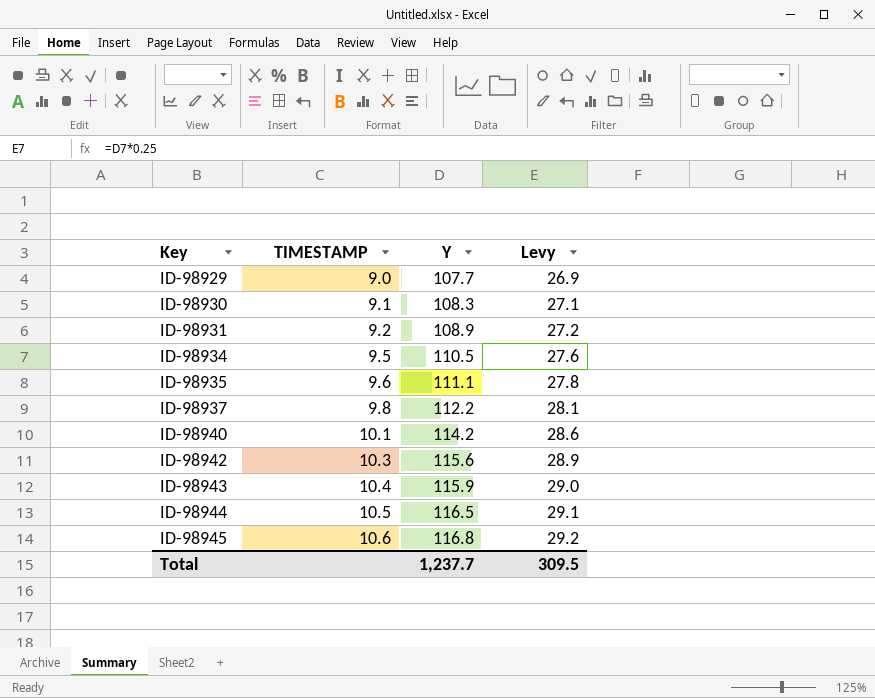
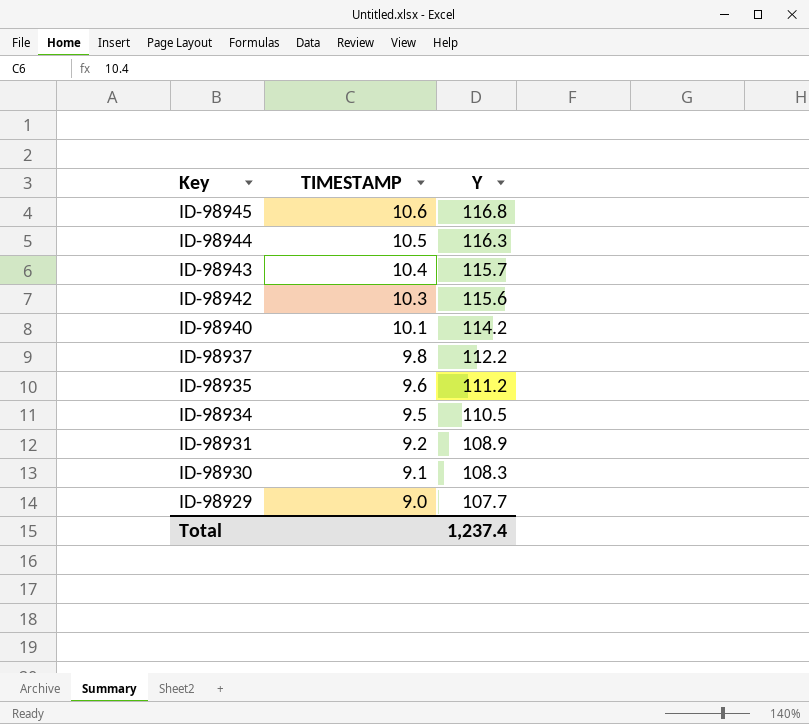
row order: Key ascending -> Key descending
column Levy | formula: [Y] * 0.25 -> none
ID-98944 | Y: 116.5 -> 116.3
ID-98943 | Y: 115.9 -> 115.7
ID-98935 | Y: 111.1 -> 111.2
Total | Y: 1,237.7 -> 1,237.4

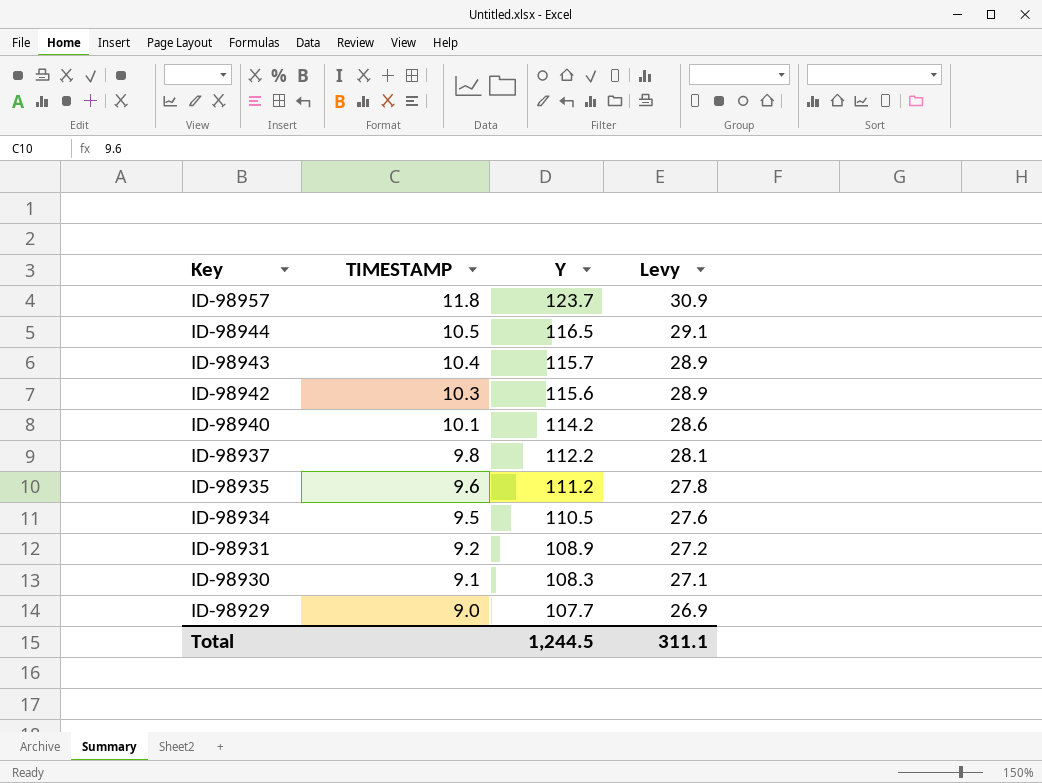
column Levy | formula: none -> [Y] * 0.25
row ID-98945: 10.6 | 116.8 -> none
row ID-98957: none -> 11.8 | 123.7 | 30.9
ID-98944 | Y: 116.3 -> 116.5
Total | Y: 1,237.4 -> 1,244.5

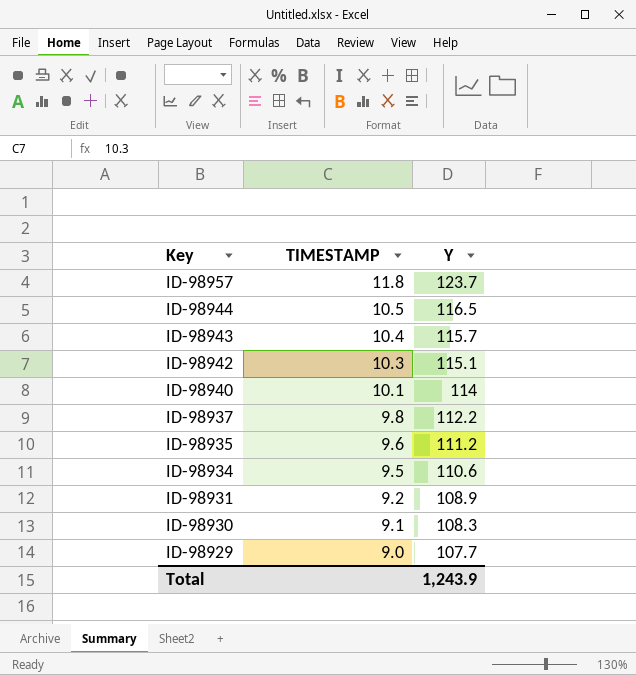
column Levy | formula: [Y] * 0.25 -> none
ID-98942 | Y: 115.6 -> 115.1
ID-98940 | Y: 114.2 -> 114
ID-98934 | Y: 110.5 -> 110.6
Total | Y: 1,244.5 -> 1,243.9

